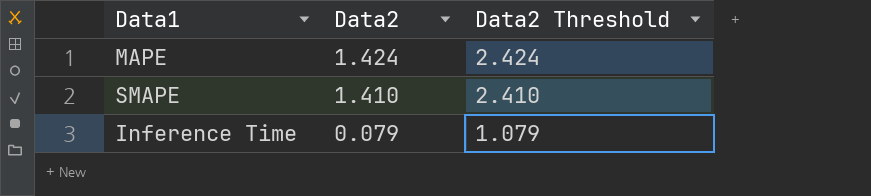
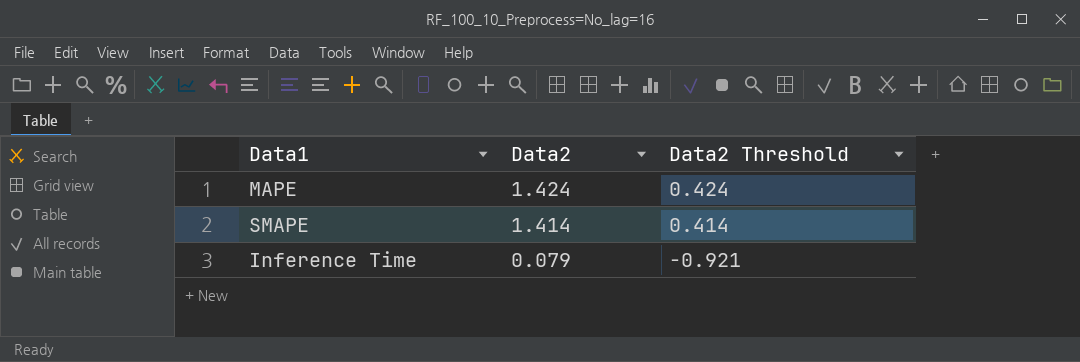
column Data2 Threshold | formula: [Data2] + 1 -> [Data2] - 1
SMAPE | Data2: 1.410 -> 1.414

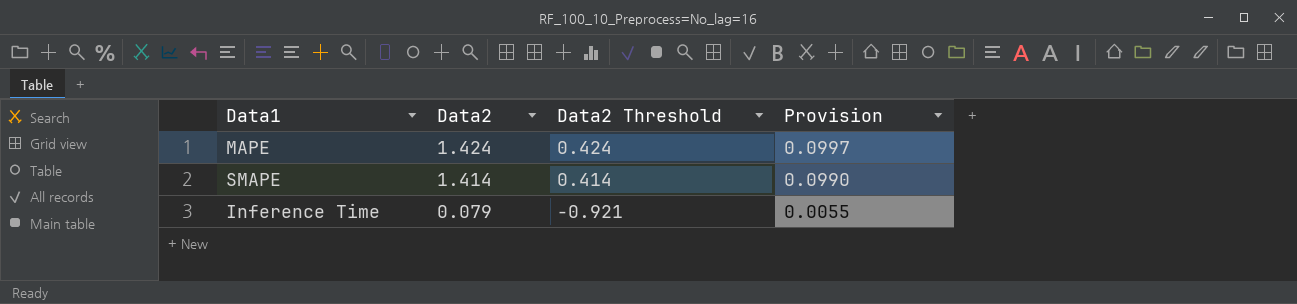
column Provision | formula: none -> [Data2] * 0.07

